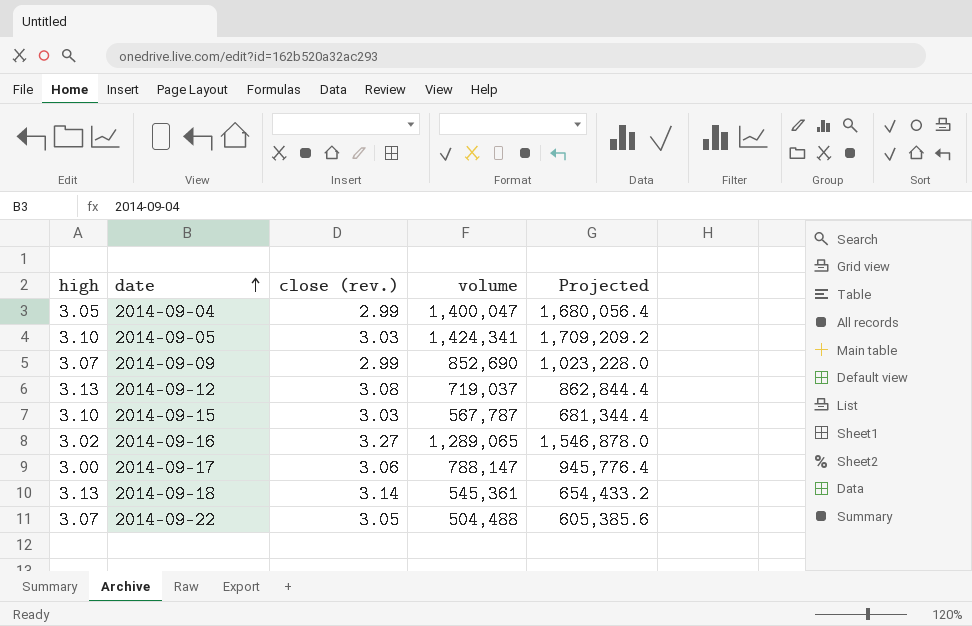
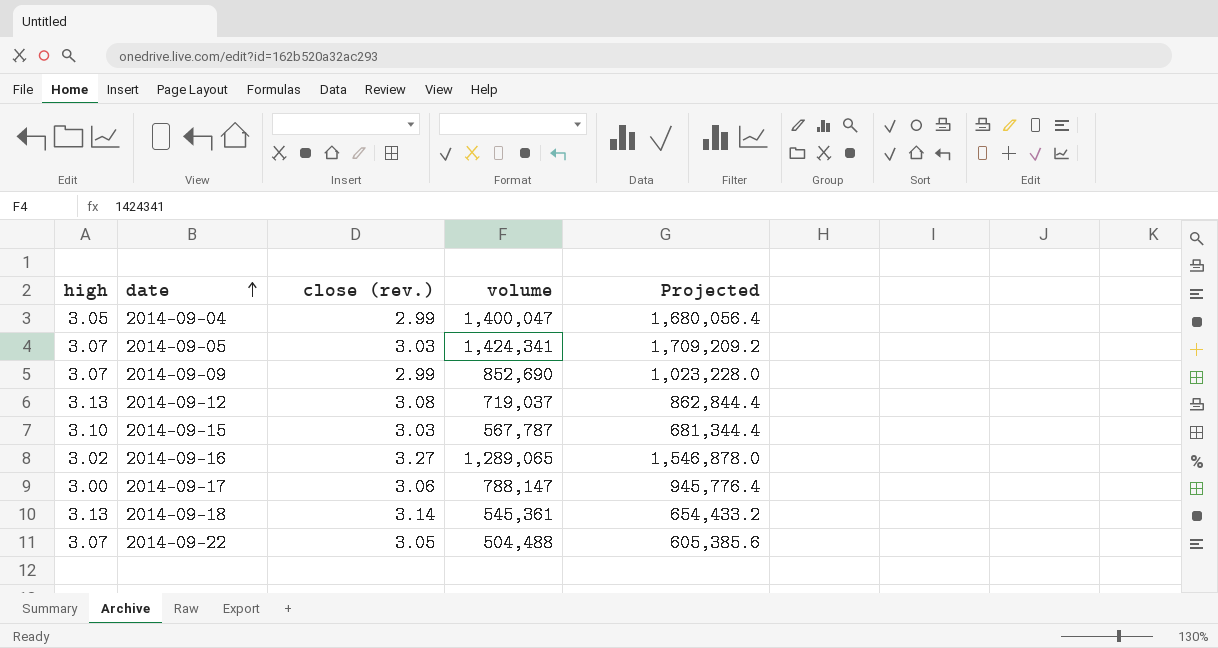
2014-09-05 | high: 3.10 -> 3.07

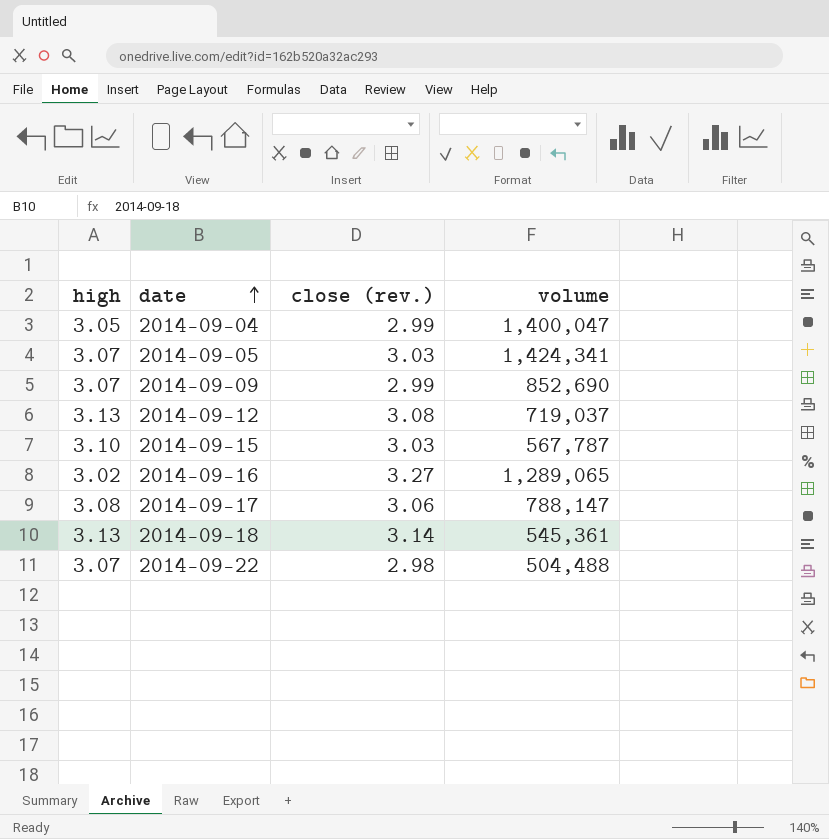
column Projected | formula: [volume] * 1.2 -> none
2014-09-17 | high: 3.00 -> 3.08
2014-09-22 | close (rev.): 3.05 -> 2.98

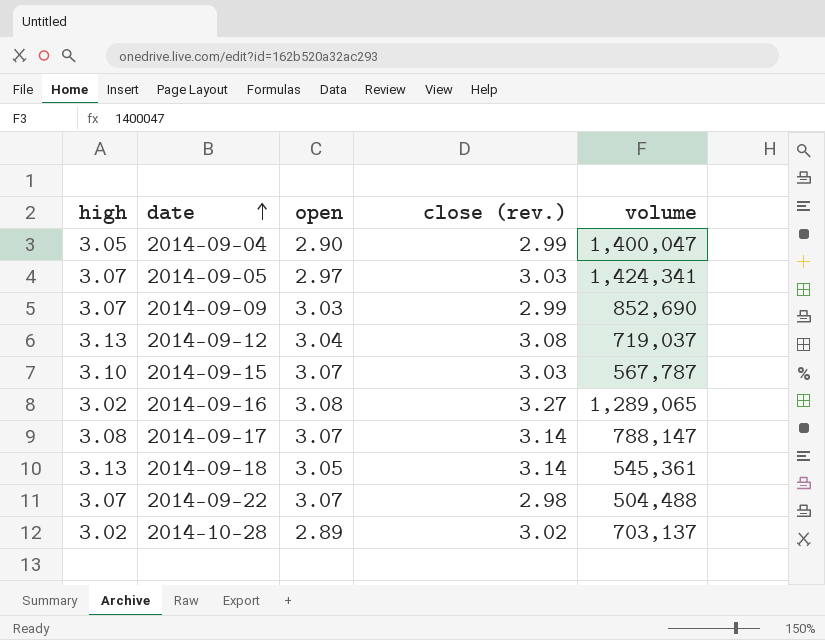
column open | position: none -> 3
2014-09-17 | close (rev.): 3.06 -> 3.14
row 2014-10-28: none -> 3.02 | 2.89 | 3.02 | 703,137

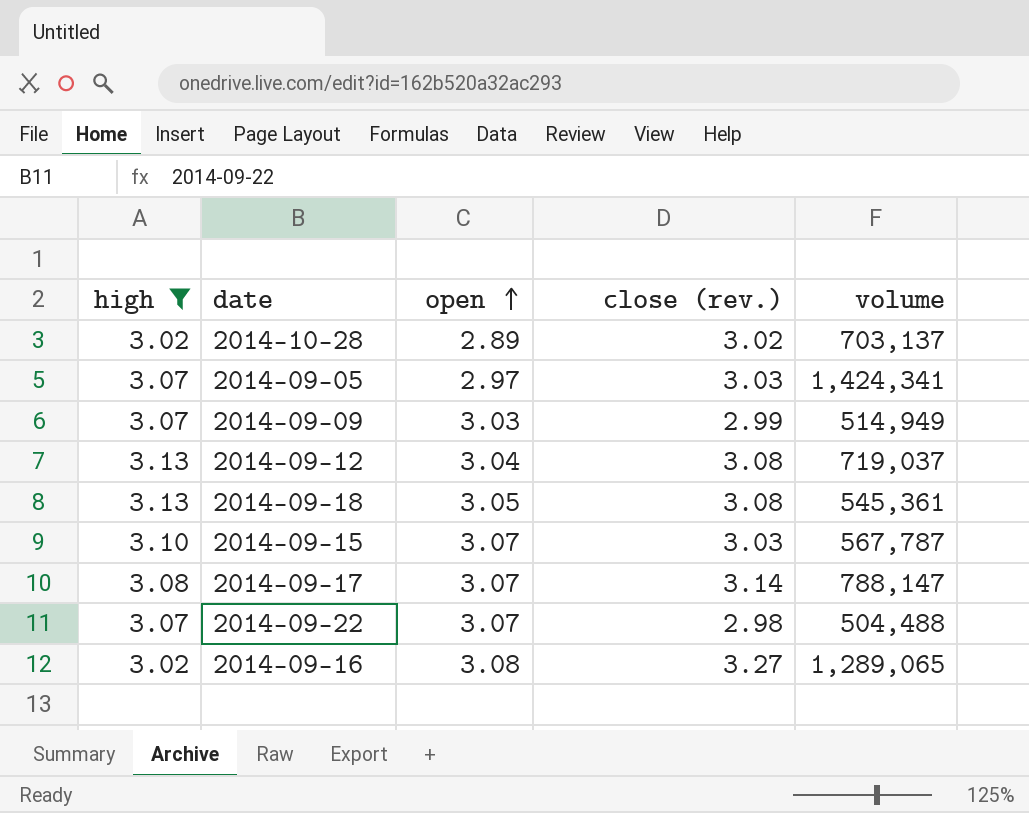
filter: none -> high != 3.05
row order: date ascending -> open ascending
2014-09-09 | volume: 852,690 -> 514,949
2014-09-18 | close (rev.): 3.14 -> 3.08

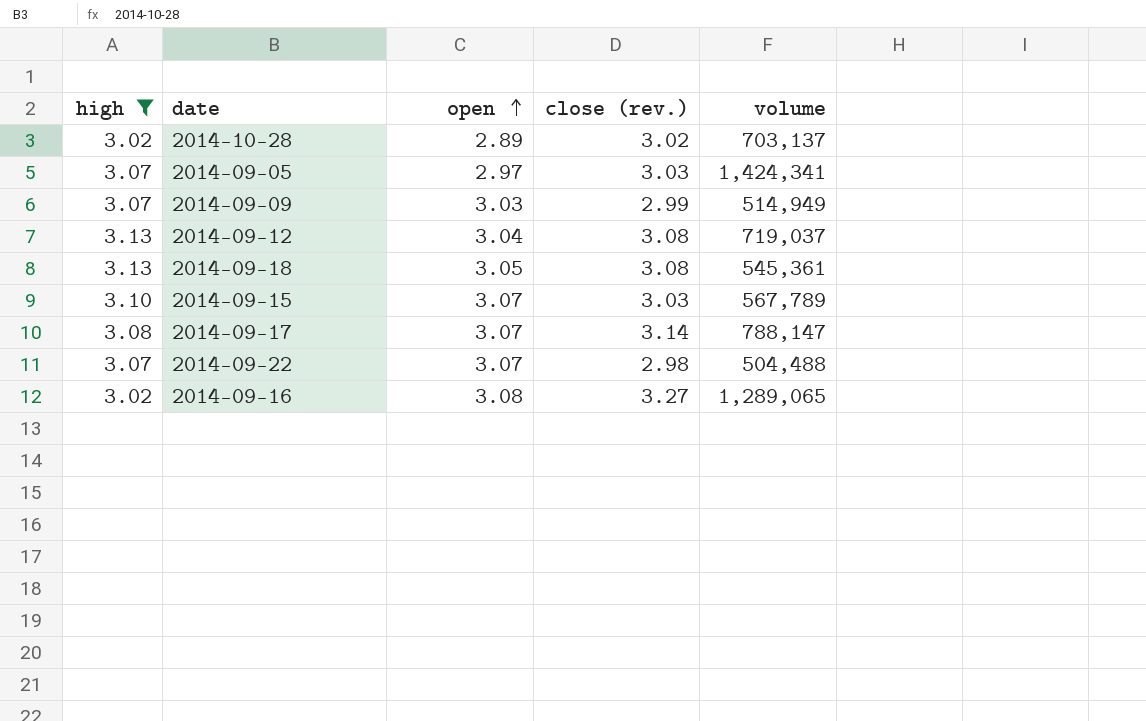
2014-09-15 | volume: 567,787 -> 567,789

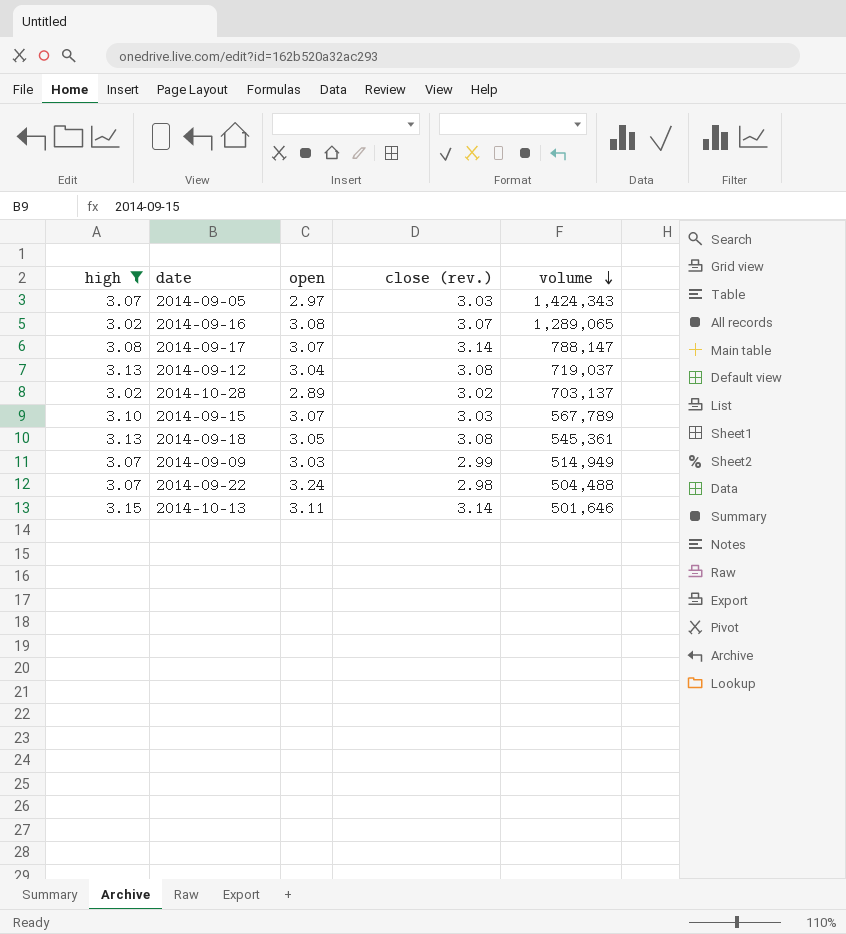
row order: open ascending -> volume descending
2014-09-05 | volume: 1,424,341 -> 1,424,343
2014-09-16 | close (rev.): 3.27 -> 3.07
2014-09-22 | open: 3.07 -> 3.24
row 2014-10-13: none -> 3.15 | 3.11 | 3.14 | 501,646

